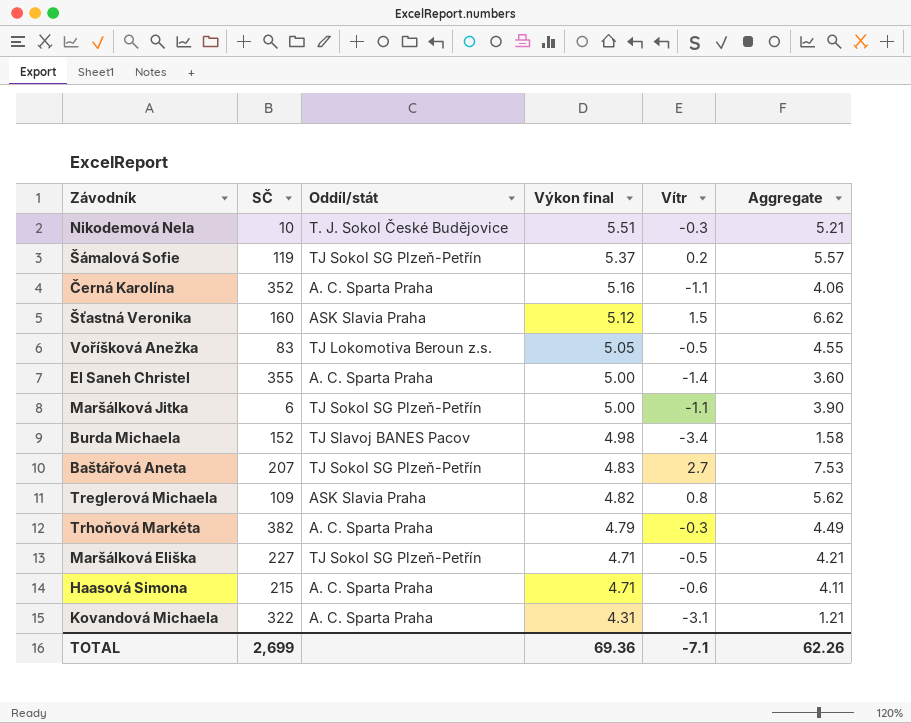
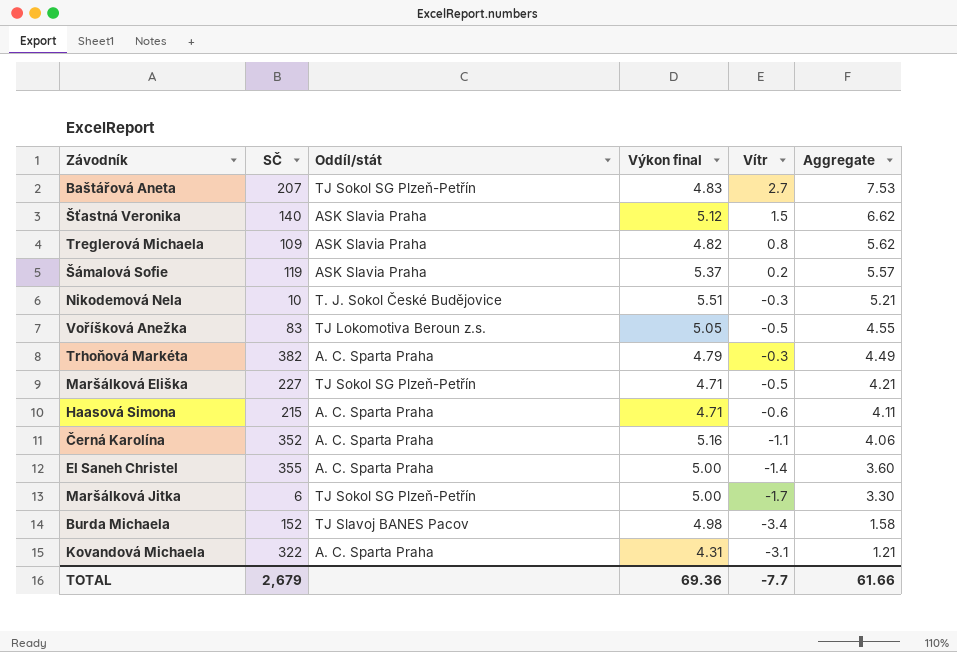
row order: Výkon final descending -> Aggregate descending
Šťastná Veronika | SČ: 160 -> 140
Šámalová Sofie | Oddíl/stát: TJ Sokol SG Plzeň-Petřín -> ASK Slavia Praha
Maršálková Jitka | Vítr: -1.1 -> -1.7
Maršálková Jitka | Aggregate: 3.90 -> 3.30
TOTAL | SČ: 2,699 -> 2,679
TOTAL | Vítr: -7.1 -> -7.7
TOTAL | Aggregate: 62.26 -> 61.66

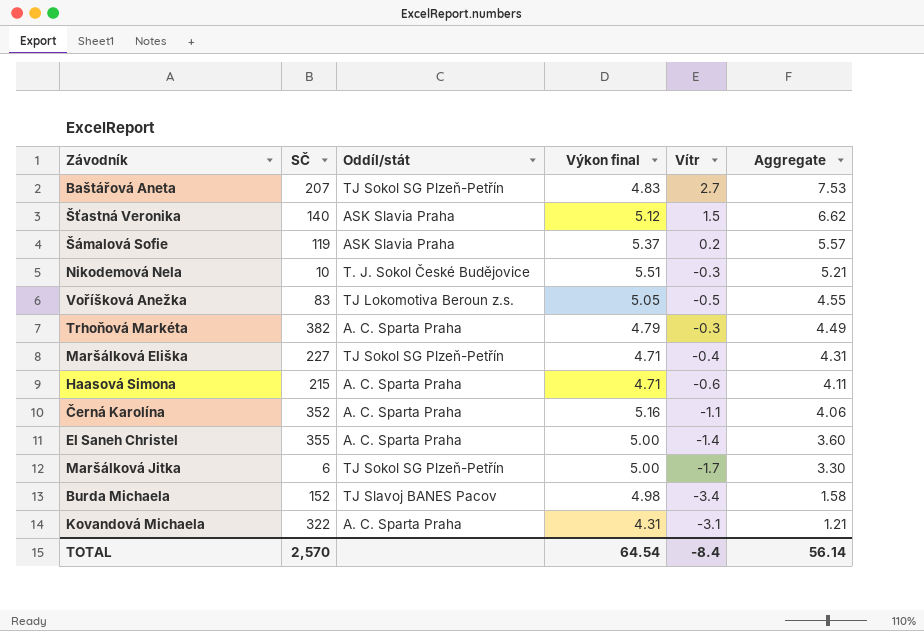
row Treglerová Michaela: 109 | ASK Slavia Praha | 4.82 | 0.8 | 5.62 -> none
Maršálková Eliška | Vítr: -0.5 -> -0.4
Maršálková Eliška | Aggregate: 4.21 -> 4.31
TOTAL | SČ: 2,679 -> 2,570
TOTAL | Výkon final: 69.36 -> 64.54
TOTAL | Vítr: -7.7 -> -8.4
TOTAL | Aggregate: 61.66 -> 56.14

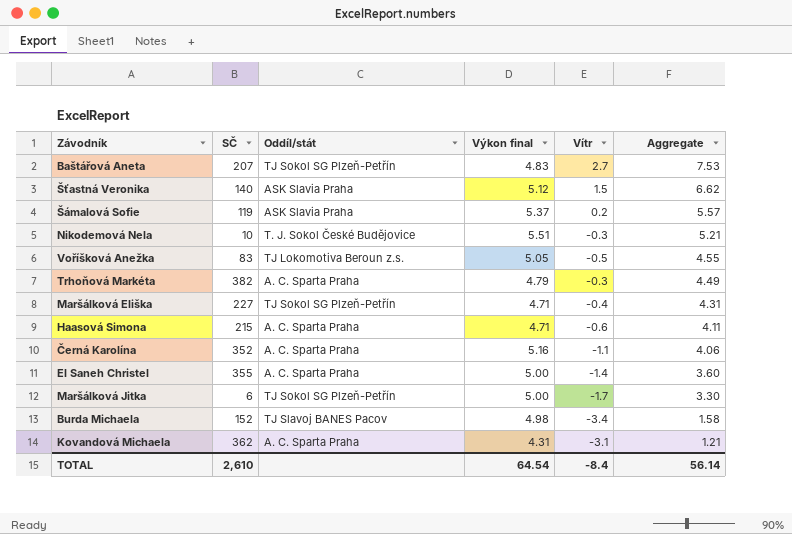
Kovandová Michaela | SČ: 322 -> 362
TOTAL | SČ: 2,570 -> 2,610

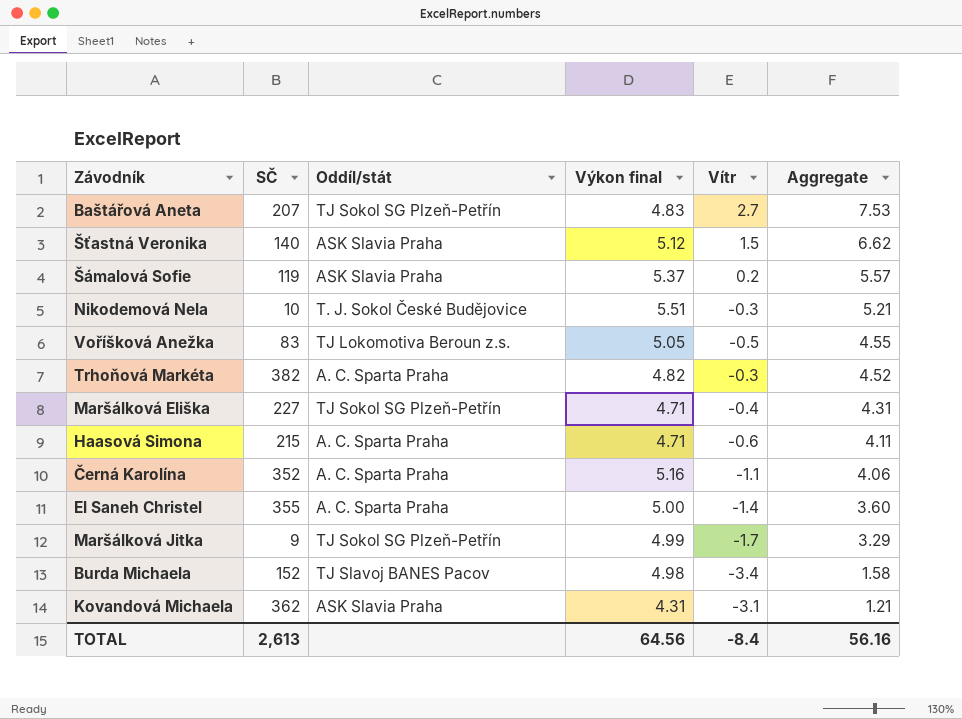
Trhoňová Markéta | Výkon final: 4.79 -> 4.82
Trhoňová Markéta | Aggregate: 4.49 -> 4.52
Maršálková Jitka | SČ: 6 -> 9
Maršálková Jitka | Výkon final: 5.00 -> 4.99
Maršálková Jitka | Aggregate: 3.30 -> 3.29
Kovandová Michaela | Oddíl/stát: A. C. Sparta Praha -> ASK Slavia Praha
TOTAL | SČ: 2,610 -> 2,613
TOTAL | Výkon final: 64.54 -> 64.56
TOTAL | Aggregate: 56.14 -> 56.16

